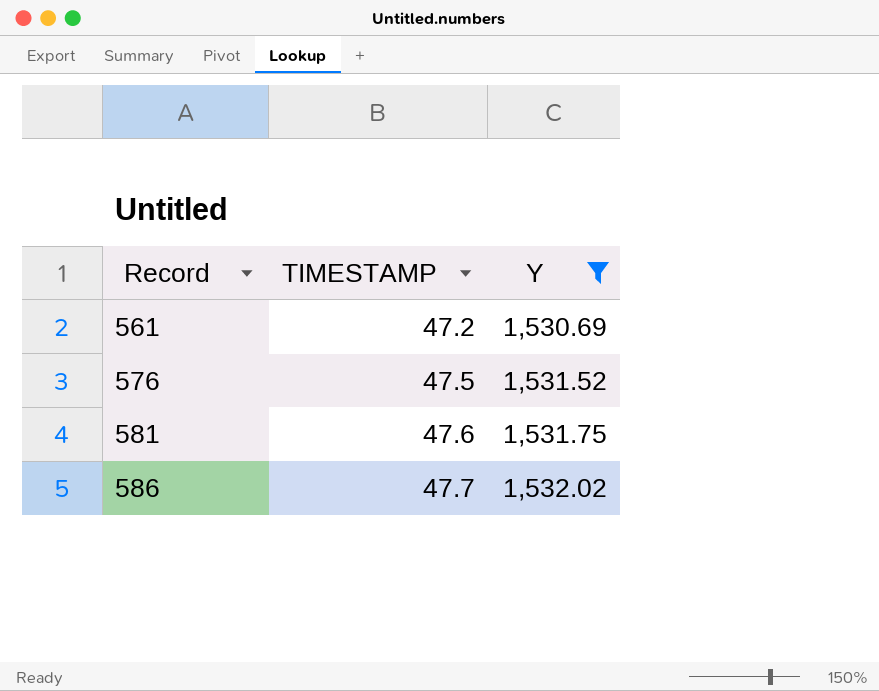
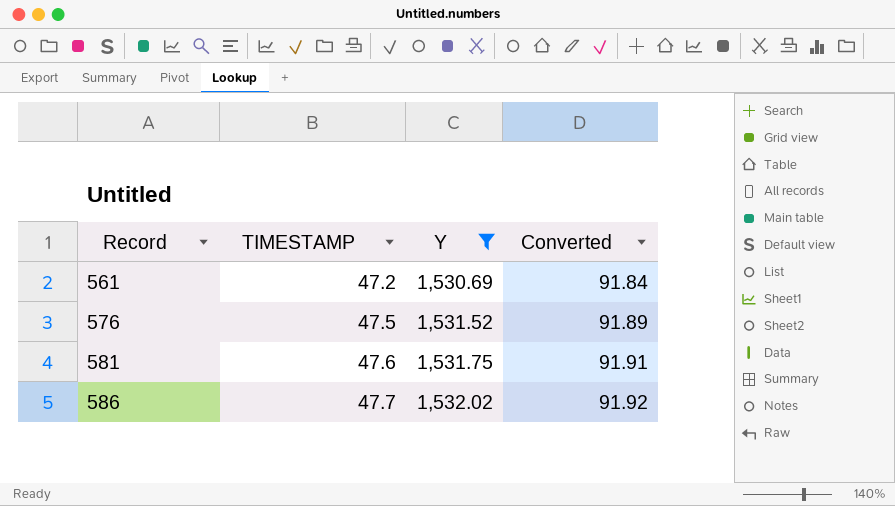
column Converted | formula: none -> [Y] * 0.06

